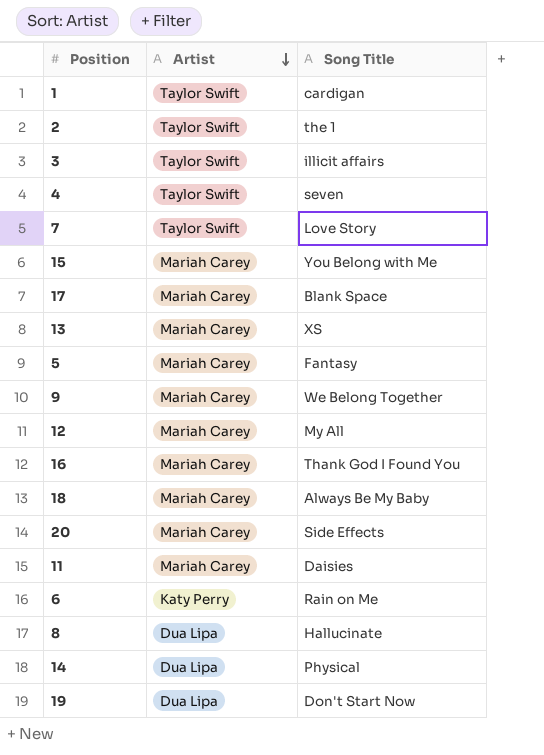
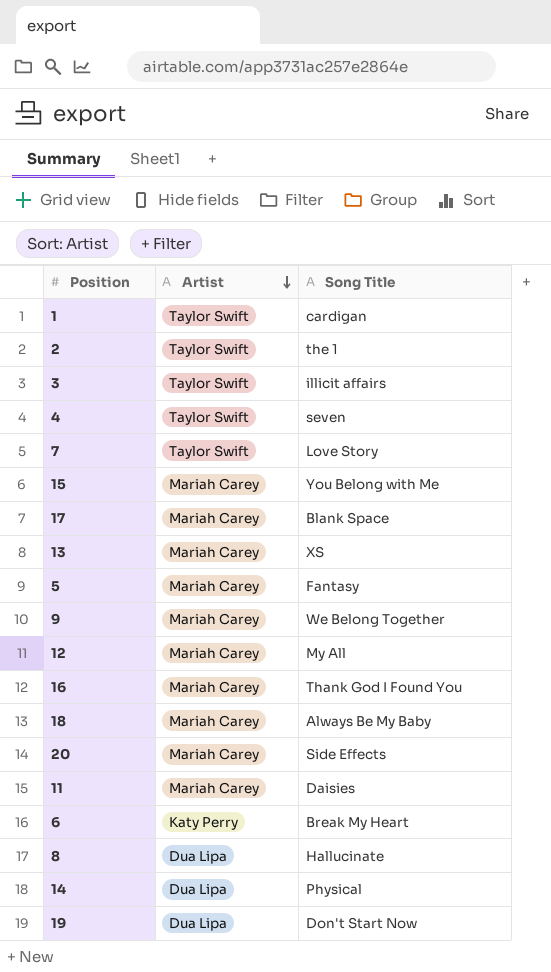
6 | Song Title: Rain on Me -> Break My Heart

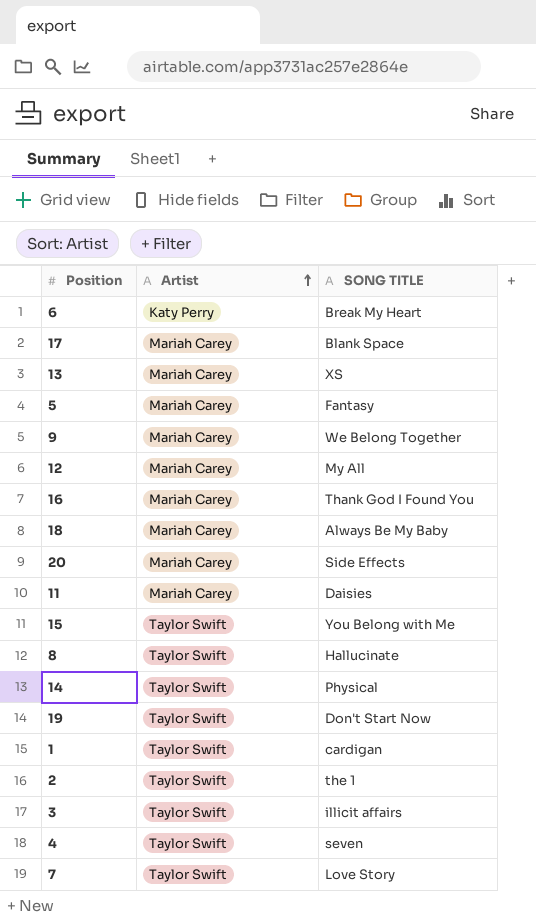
row order: Artist descending -> Artist ascending
column name: Song Title -> SONG TITLE
15 | Artist: Mariah Carey -> Taylor Swift
8 | Artist: Dua Lipa -> Taylor Swift
14 | Artist: Dua Lipa -> Taylor Swift
19 | Artist: Dua Lipa -> Taylor Swift

